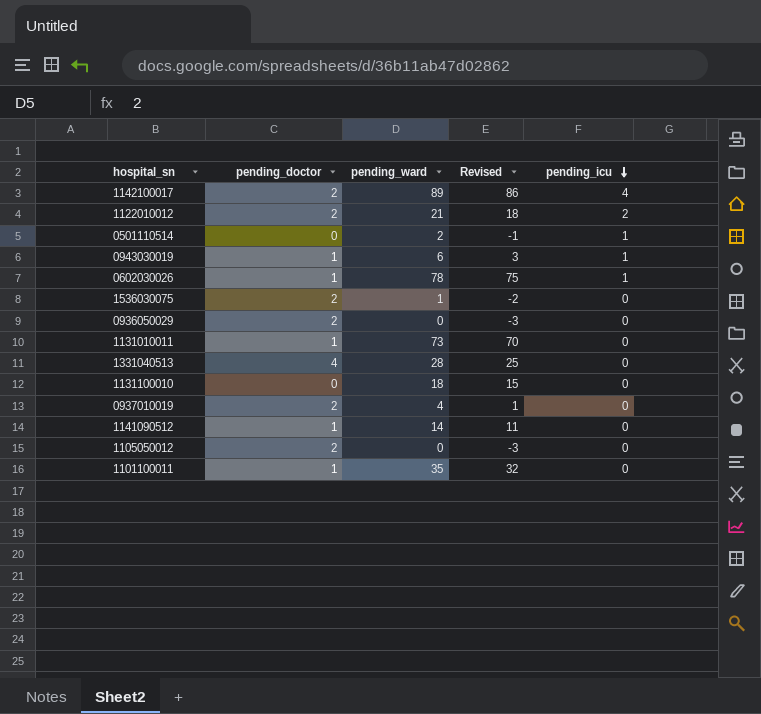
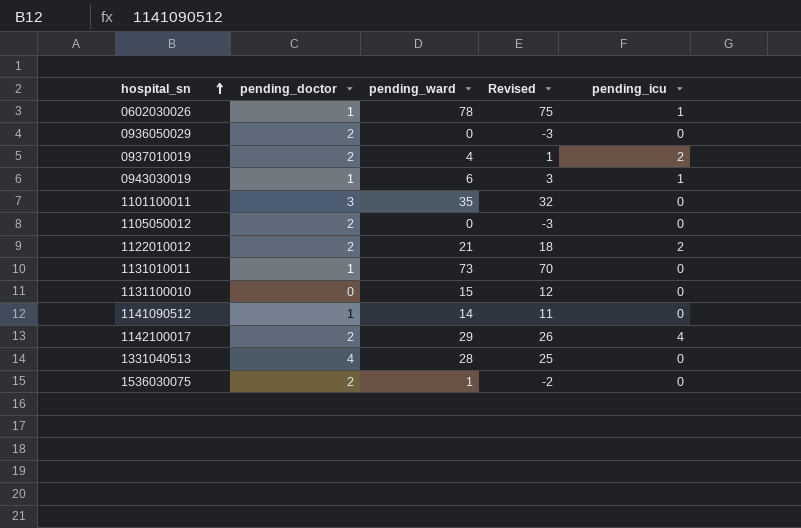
row order: pending_icu descending -> hospital_sn ascending
row 0501110514: 0 | 2 | -1 | 1 -> none
0937010019 | pending_icu: 0 -> 2
1101100011 | pending_doctor: 1 -> 3
1131100010 | pending_ward: 18 -> 15
1131100010 | Revised: 15 -> 12
1142100017 | pending_ward: 89 -> 29
1142100017 | Revised: 86 -> 26

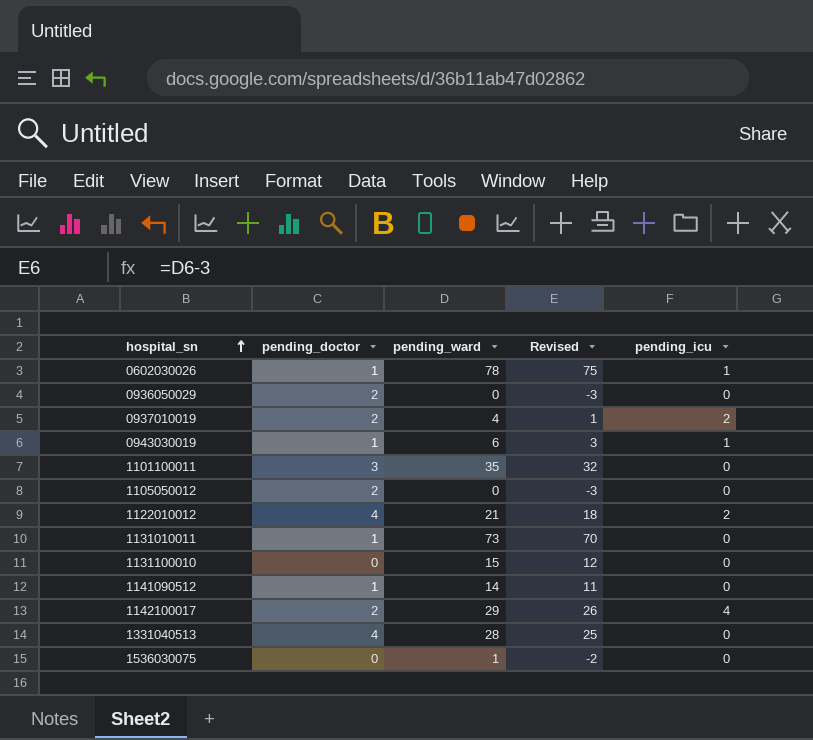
1122010012 | pending_doctor: 2 -> 4
1536030075 | pending_doctor: 2 -> 0

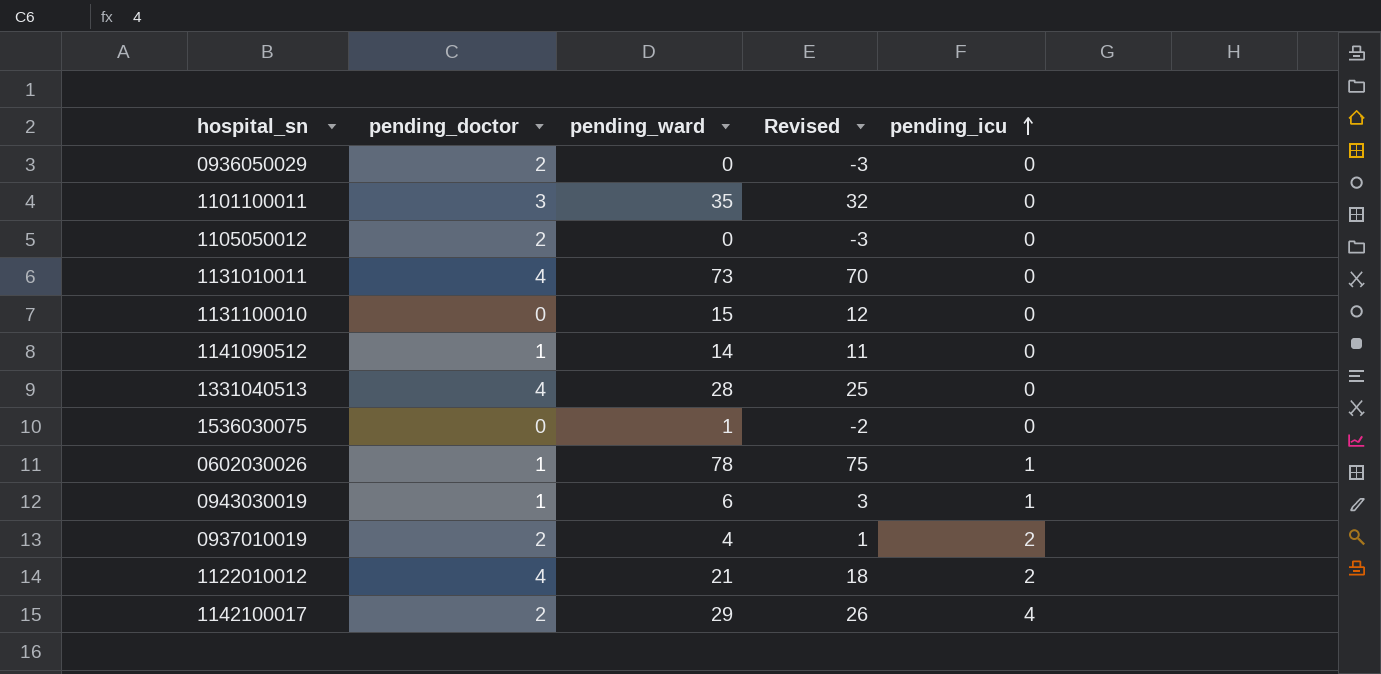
row order: hospital_sn ascending -> pending_icu ascending
1131010011 | pending_doctor: 1 -> 4

